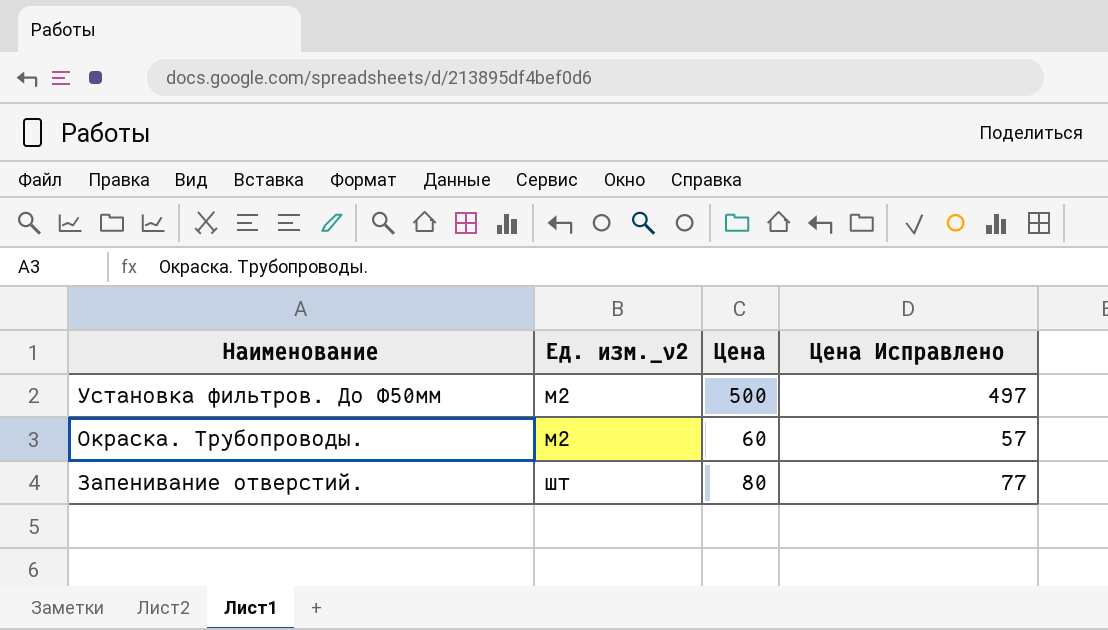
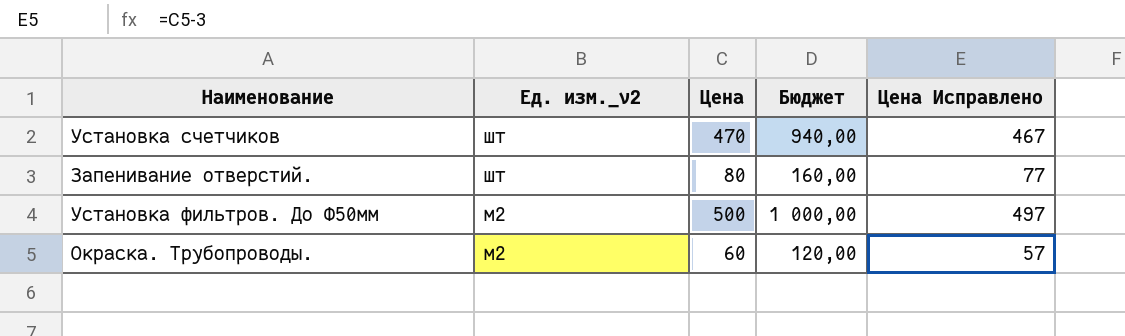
row order: Наименование descending -> Ед. изм._v2 descending
column Бюджет | formula: none -> [Цена] * 2
row Установка счетчиков: none -> шт | 470 | 940,00 | 467

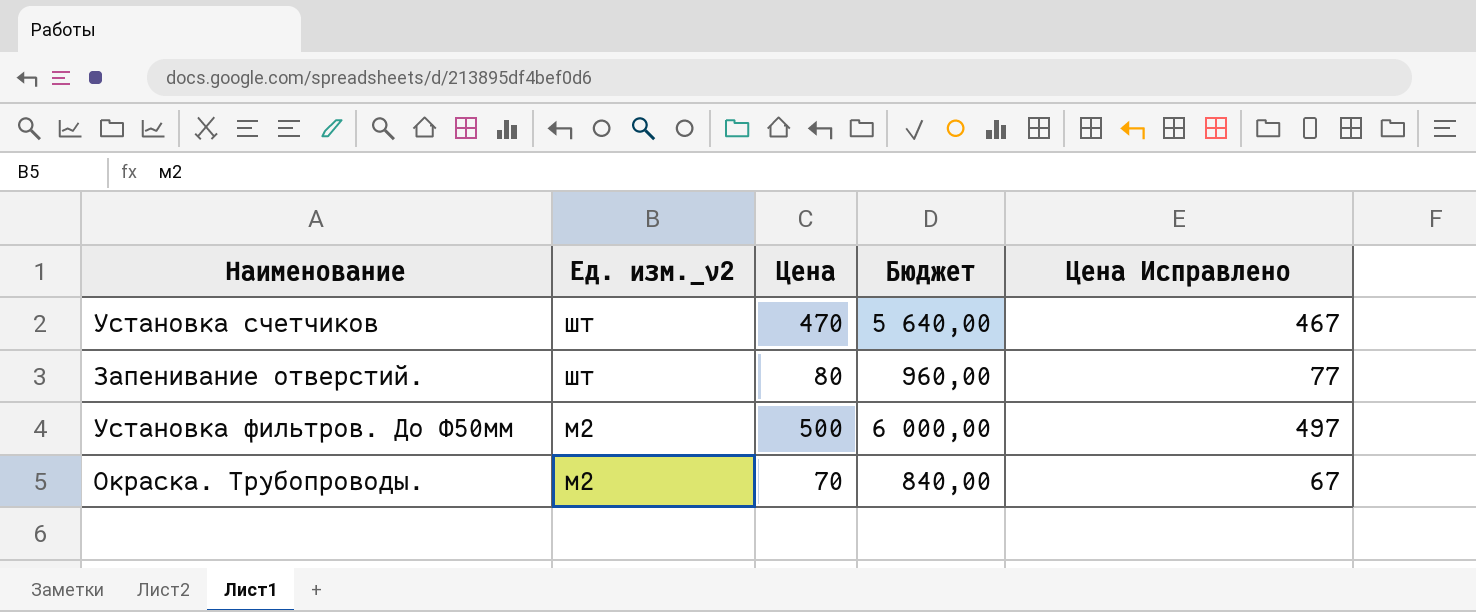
column Бюджет | formula: [Цена] * 2 -> [Цена] * 12
Окраска. Трубопроводы. | Цена: 60 -> 70
Окраска. Трубопроводы. | Цена Исправлено: 57 -> 67

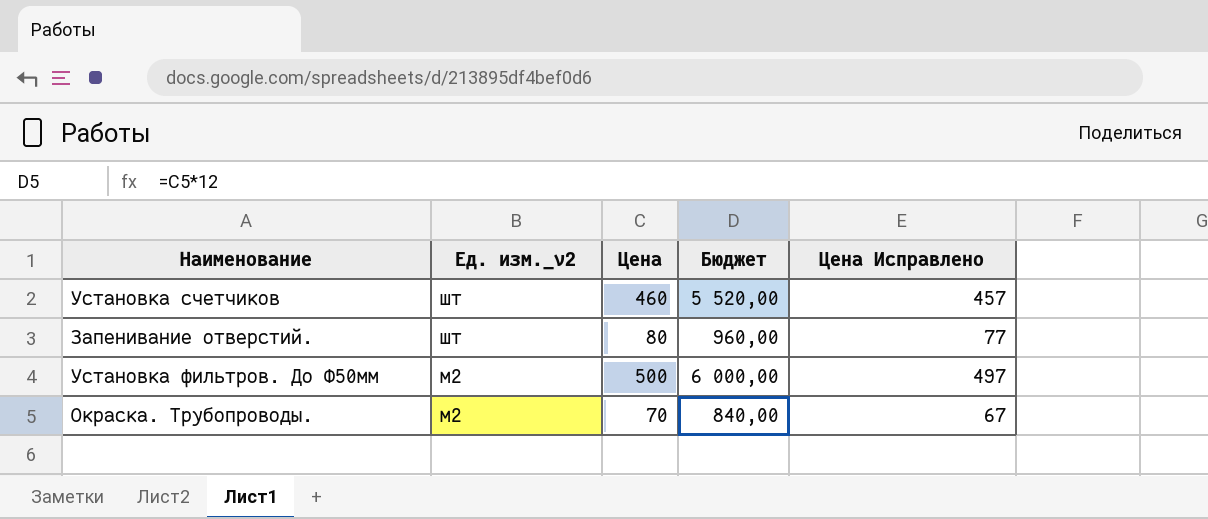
Установка счетчиков | Цена: 470 -> 460
Установка счетчиков | Бюджет: 5 640,00 -> 5 520,00
Установка счетчиков | Цена Исправлено: 467 -> 457

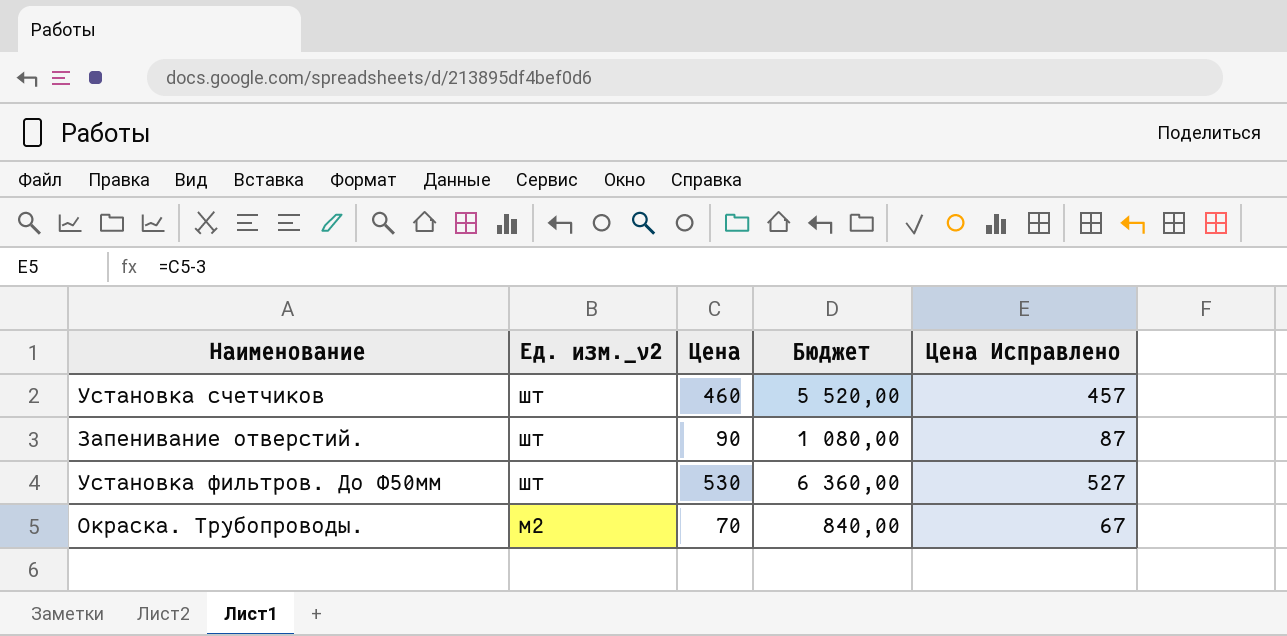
Запенивание отверстий. | Цена: 80 -> 90
Запенивание отверстий. | Бюджет: 960,00 -> 1 080,00
Запенивание отверстий. | Цена Исправлено: 77 -> 87
Установка фильтров. До Ф50мм | Ед. изм._v2: м2 -> шт
Установка фильтров. До Ф50мм | Цена: 500 -> 530
Установка фильтров. До Ф50мм | Бюджет: 6 000,00 -> 6 360,00
Установка фильтров. До Ф50мм | Цена Исправлено: 497 -> 527

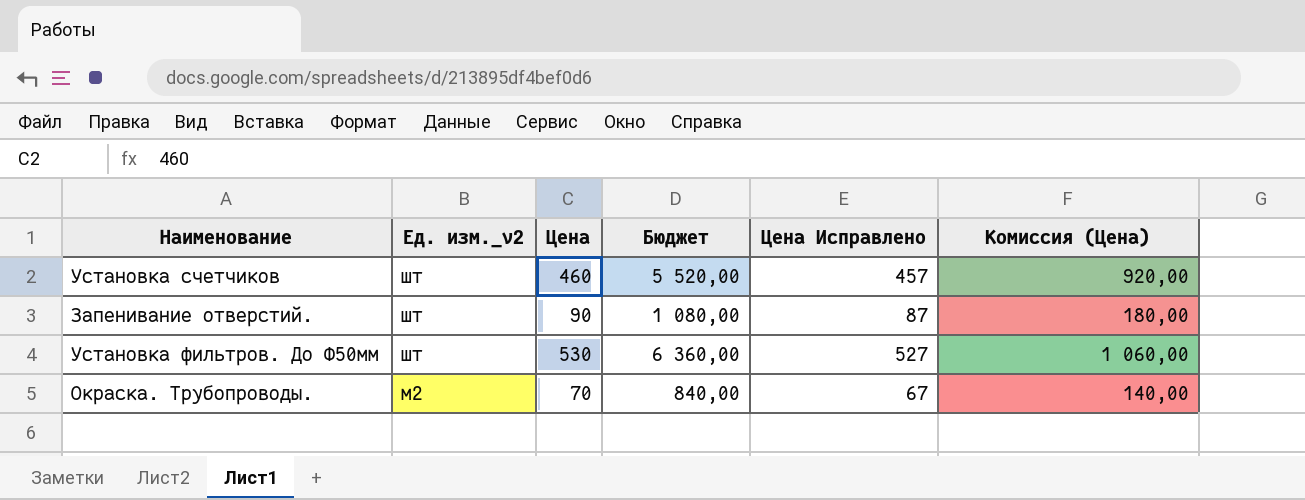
column Комиссия (Цена) | formula: none -> [Цена] * 2

